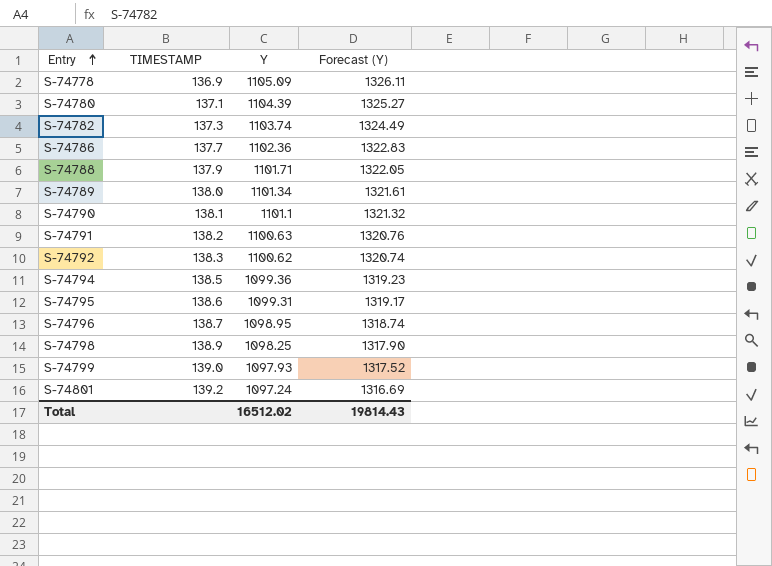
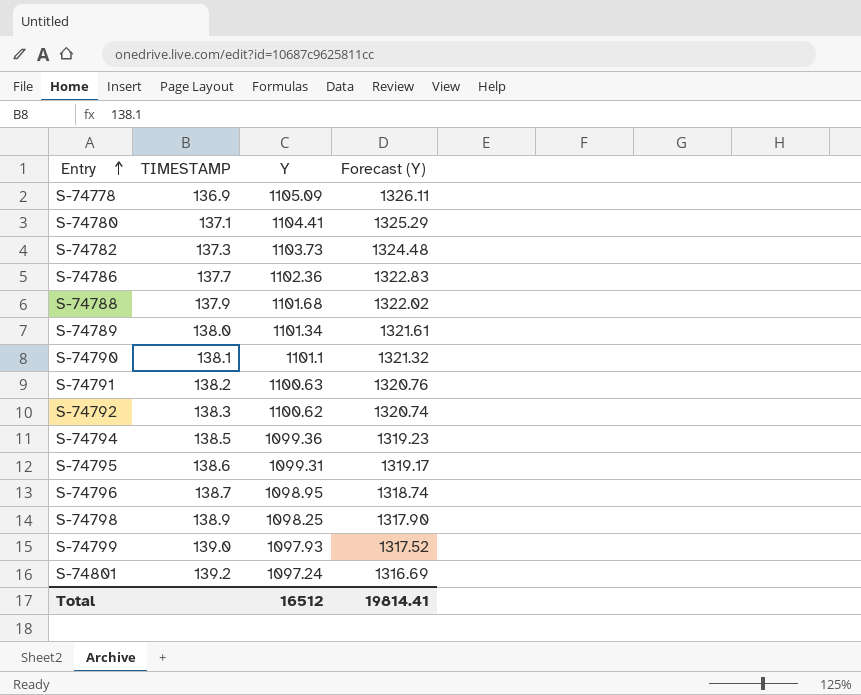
S-74780 | Y: 1104.39 -> 1104.41
S-74780 | Forecast (Y): 1325.27 -> 1325.29
S-74782 | Y: 1103.74 -> 1103.73
S-74782 | Forecast (Y): 1324.49 -> 1324.48
S-74788 | Y: 1101.71 -> 1101.68
S-74788 | Forecast (Y): 1322.05 -> 1322.02
Total | Y: 16512.02 -> 16512
Total | Forecast (Y): 19814.43 -> 19814.41

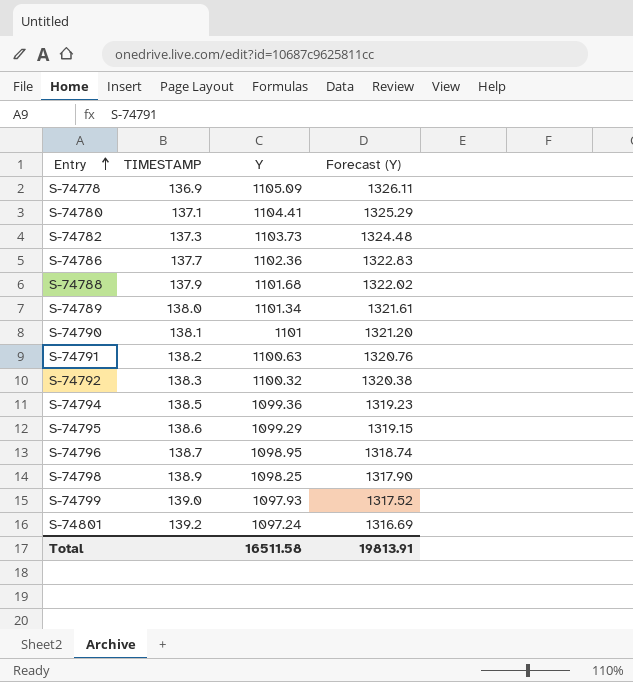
S-74790 | Y: 1101.1 -> 1101
S-74790 | Forecast (Y): 1321.32 -> 1321.20
S-74792 | Y: 1100.62 -> 1100.32
S-74792 | Forecast (Y): 1320.74 -> 1320.38
S-74795 | Y: 1099.31 -> 1099.29
S-74795 | Forecast (Y): 1319.17 -> 1319.15
Total | Y: 16512 -> 16511.58
Total | Forecast (Y): 19814.41 -> 19813.91

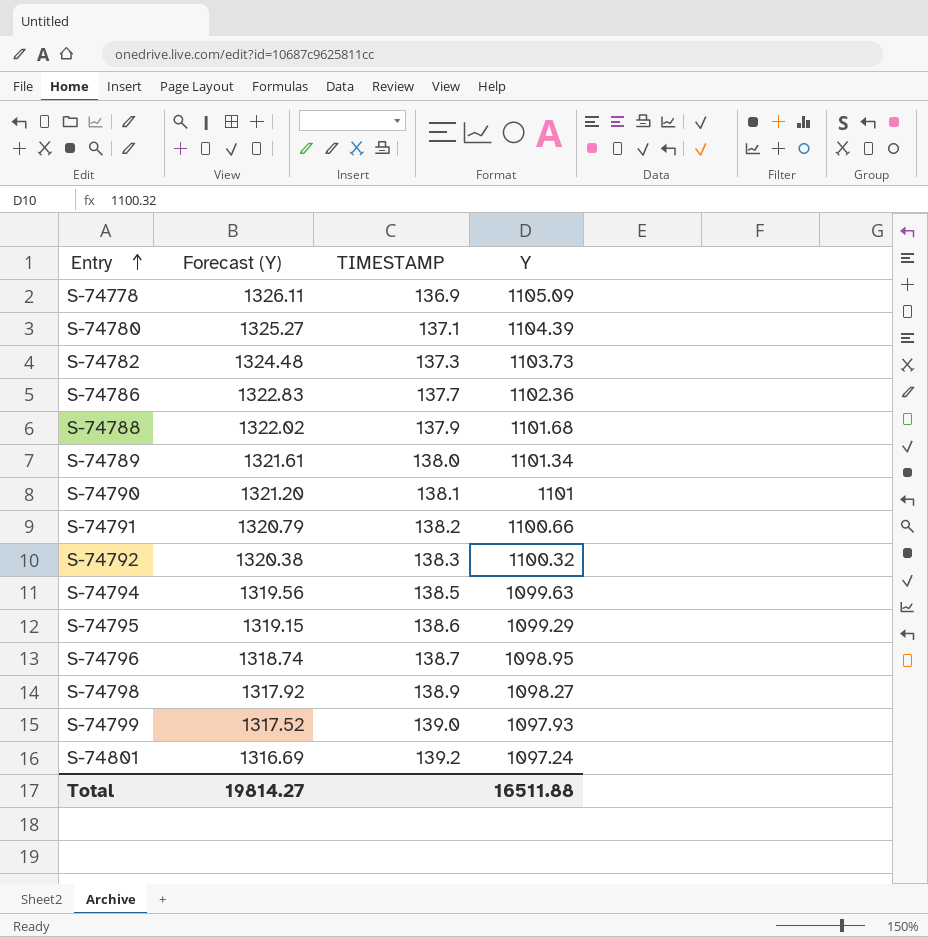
column Forecast (Y) | position: 4 -> 2
S-74780 | Forecast (Y): 1325.29 -> 1325.27
S-74780 | Y: 1104.41 -> 1104.39
S-74791 | Forecast (Y): 1320.76 -> 1320.79
S-74791 | Y: 1100.63 -> 1100.66
S-74794 | Forecast (Y): 1319.23 -> 1319.56
S-74794 | Y: 1099.36 -> 1099.63
S-74798 | Forecast (Y): 1317.90 -> 1317.92
S-74798 | Y: 1098.25 -> 1098.27
Total | Forecast (Y): 19813.91 -> 19814.27
Total | Y: 16511.58 -> 16511.88

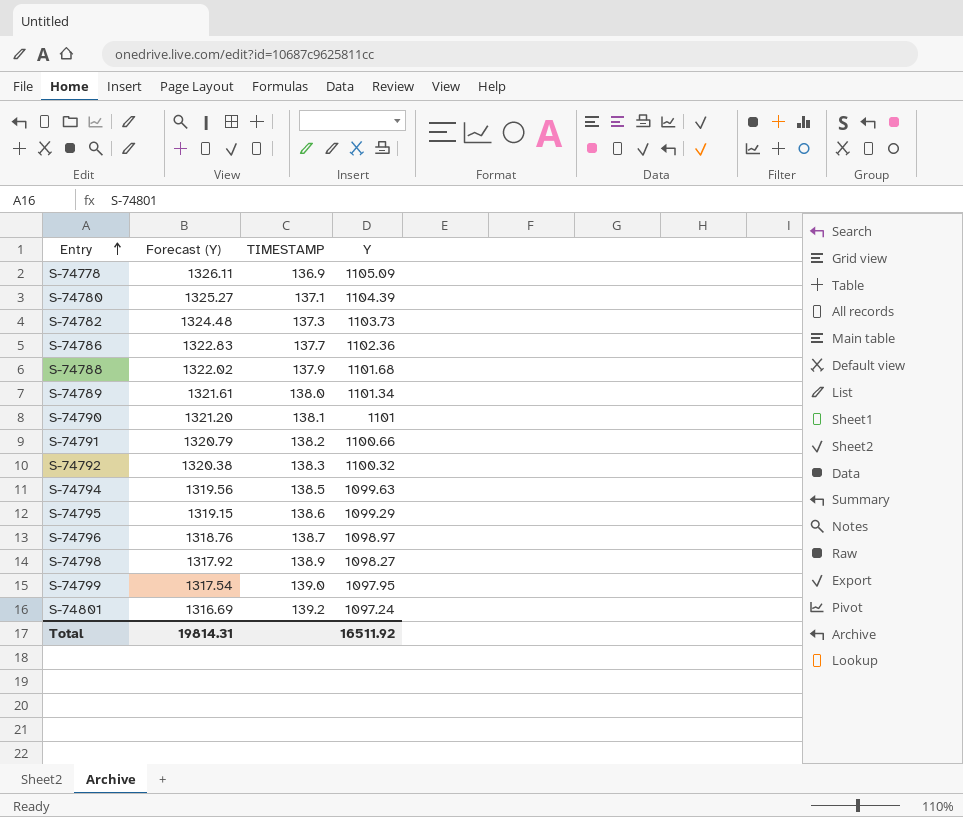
S-74796 | Forecast (Y): 1318.74 -> 1318.76
S-74796 | Y: 1098.95 -> 1098.97
S-74799 | Forecast (Y): 1317.52 -> 1317.54
S-74799 | Y: 1097.93 -> 1097.95
Total | Forecast (Y): 19814.27 -> 19814.31
Total | Y: 16511.88 -> 16511.92

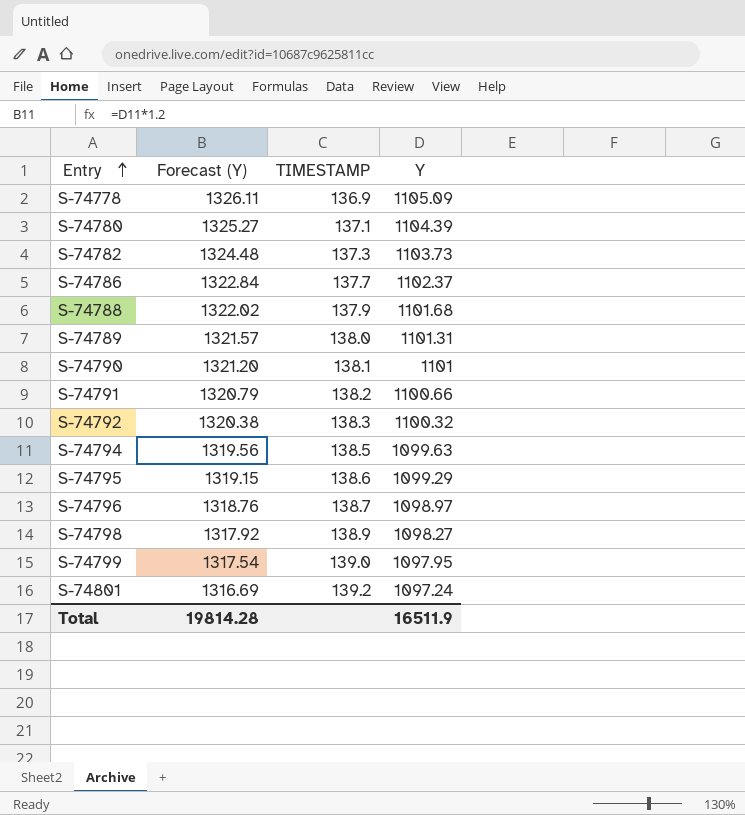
S-74786 | Forecast (Y): 1322.83 -> 1322.84
S-74786 | Y: 1102.36 -> 1102.37
S-74789 | Forecast (Y): 1321.61 -> 1321.57
S-74789 | Y: 1101.34 -> 1101.31
Total | Forecast (Y): 19814.31 -> 19814.28
Total | Y: 16511.92 -> 16511.9

